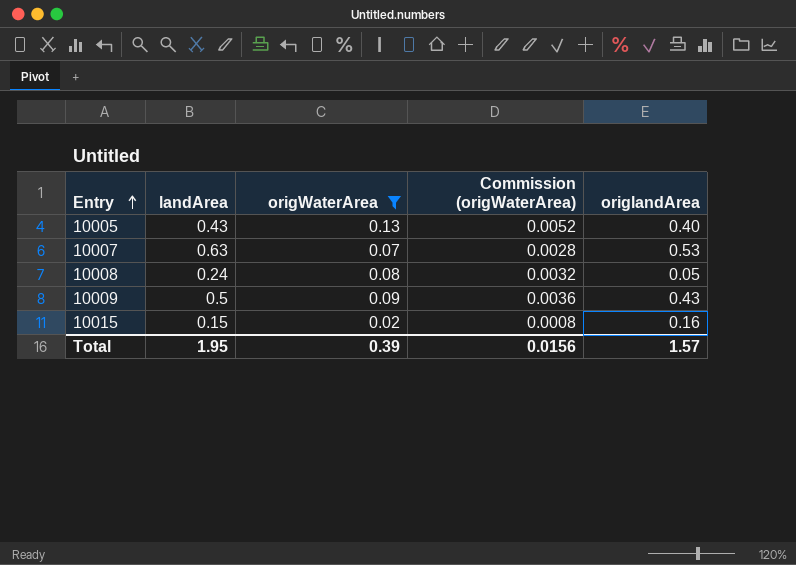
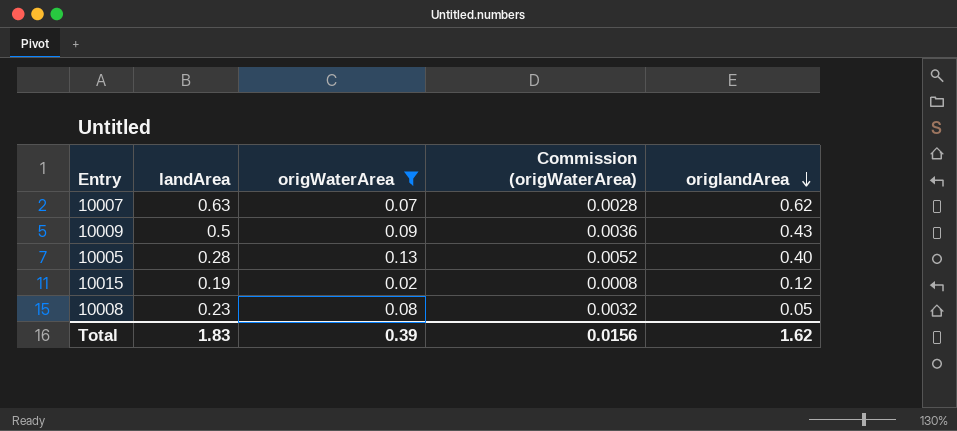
row order: Entry ascending -> origlandArea descending
10007 | origlandArea: 0.53 -> 0.62
10005 | landArea: 0.43 -> 0.28
10015 | landArea: 0.15 -> 0.19
10015 | origlandArea: 0.16 -> 0.12
10008 | landArea: 0.24 -> 0.23
Total | landArea: 1.95 -> 1.83
Total | origlandArea: 1.57 -> 1.62

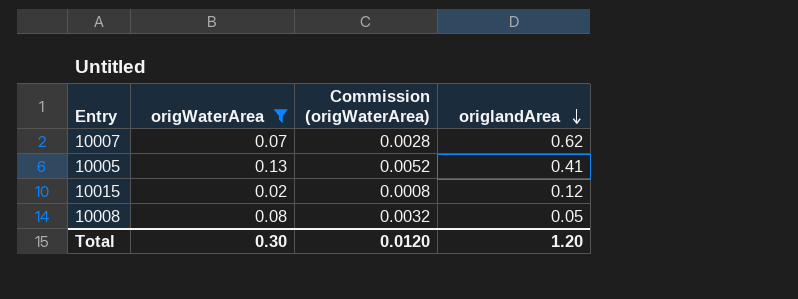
column landArea | position: 2 -> none
row 10009: 0.5 | 0.09 | 0.0036 | 0.43 -> none
10005 | origlandArea: 0.40 -> 0.41
Total | origWaterArea: 0.39 -> 0.30
Total | Commission (origWaterArea): 0.0156 -> 0.0120
Total | origlandArea: 1.62 -> 1.20

